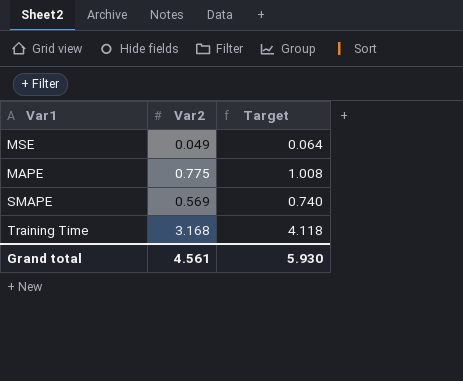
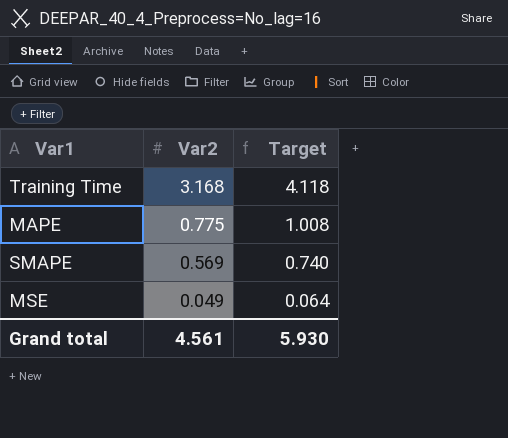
row order: none -> Var2 descending

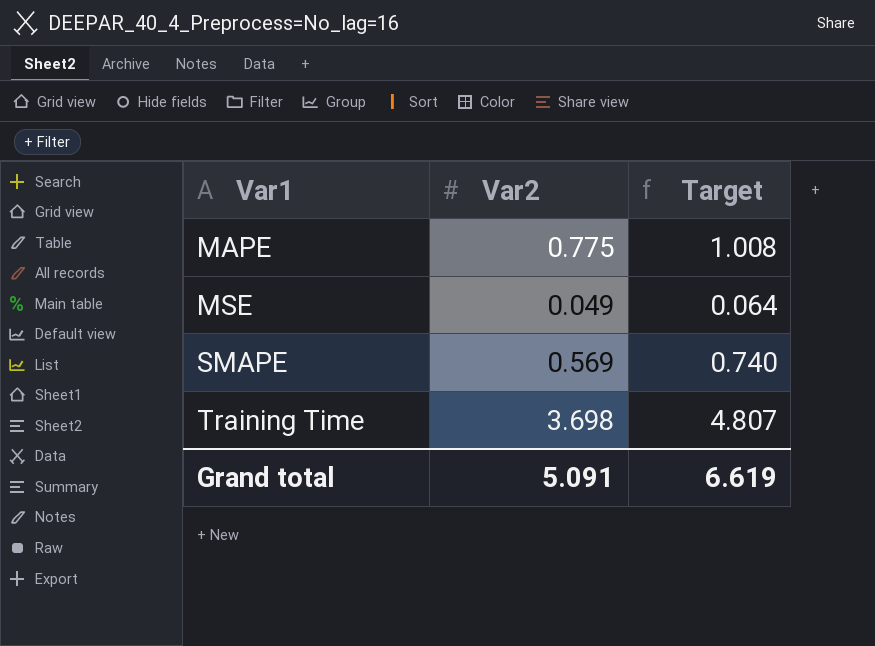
row order: Var2 descending -> Var1 ascending
Training Time | Var2: 3.168 -> 3.698
Training Time | Target: 4.118 -> 4.807
Grand total | Var2: 4.561 -> 5.091
Grand total | Target: 5.930 -> 6.619

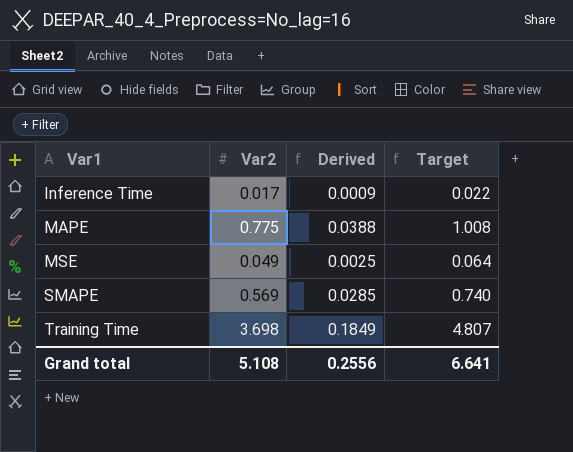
column Derived | formula: none -> [Var2] * 0.05
row Inference Time: none -> 0.017 | 0.0009 | 0.022
Grand total | Var2: 5.091 -> 5.108
Grand total | Target: 6.619 -> 6.641

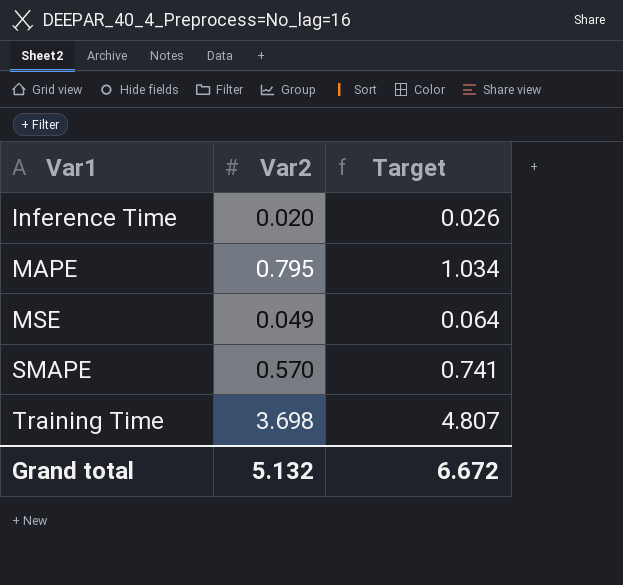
column Derived | formula: [Var2] * 0.05 -> none
Inference Time | Var2: 0.017 -> 0.020
Inference Time | Target: 0.022 -> 0.026
MAPE | Var2: 0.775 -> 0.795
MAPE | Target: 1.008 -> 1.034
SMAPE | Var2: 0.569 -> 0.570
SMAPE | Target: 0.740 -> 0.741
Grand total | Var2: 5.108 -> 5.132
Grand total | Target: 6.641 -> 6.672

